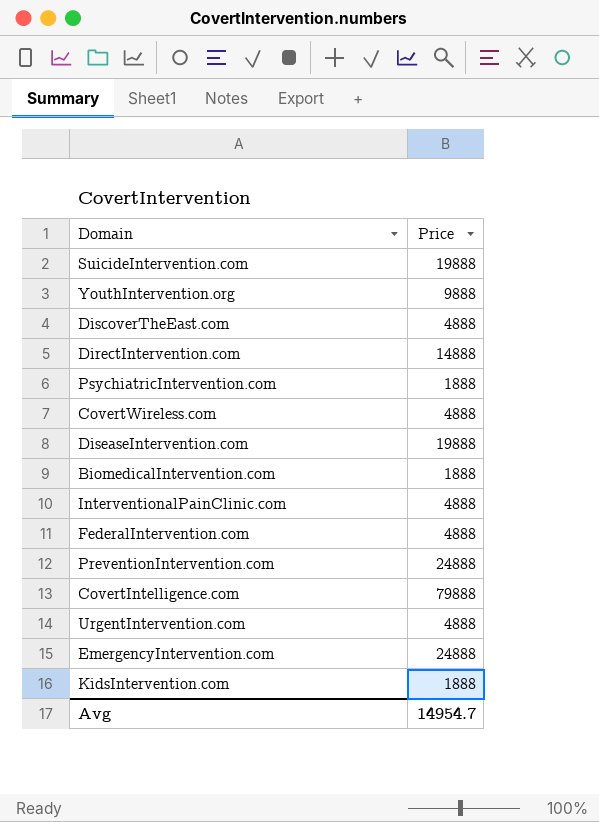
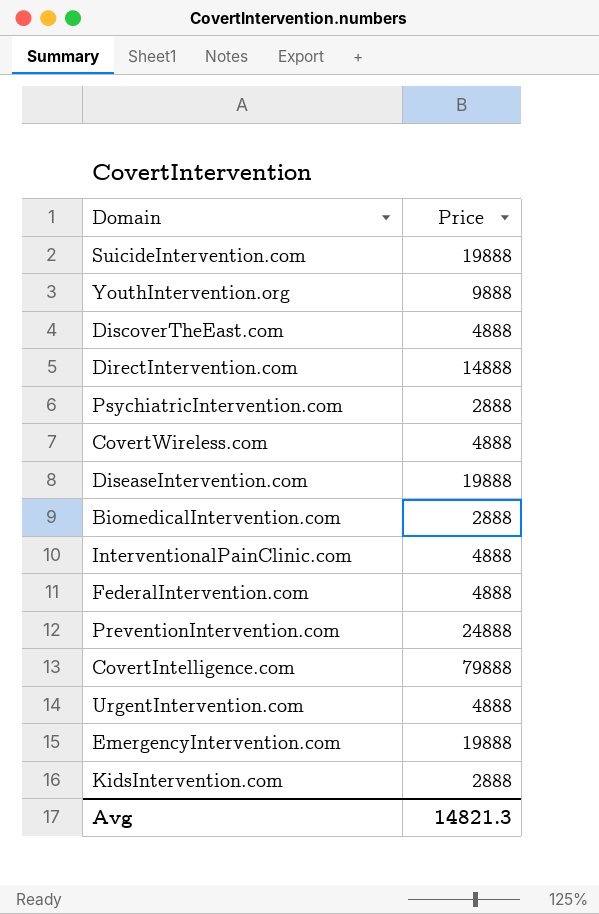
PsychiatricIntervention.com | Price: 1888 -> 2888
BiomedicalIntervention.com | Price: 1888 -> 2888
EmergencyIntervention.com | Price: 24888 -> 19888
KidsIntervention.com | Price: 1888 -> 2888
Avg | Price: 14954.7 -> 14821.3

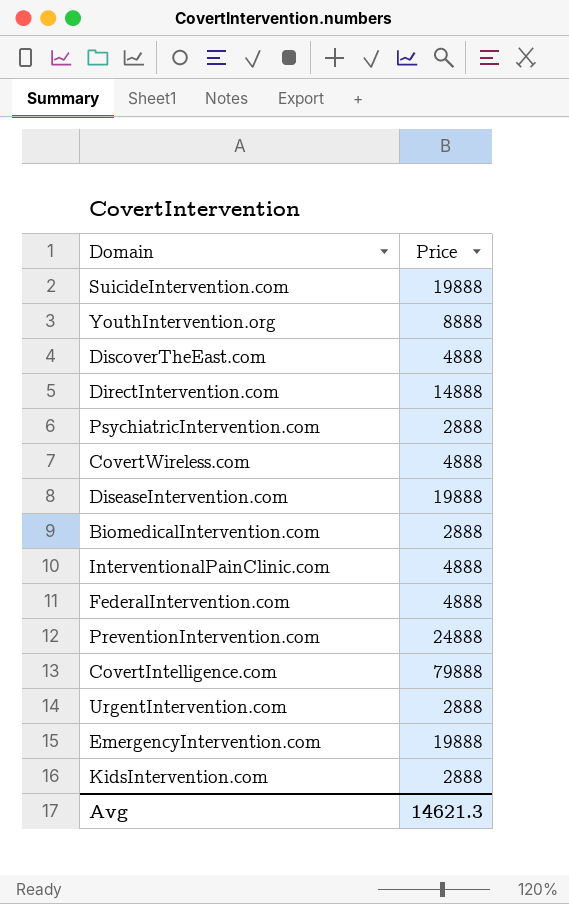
YouthIntervention.org | Price: 9888 -> 8888
UrgentIntervention.com | Price: 4888 -> 2888
Avg | Price: 14821.3 -> 14621.3

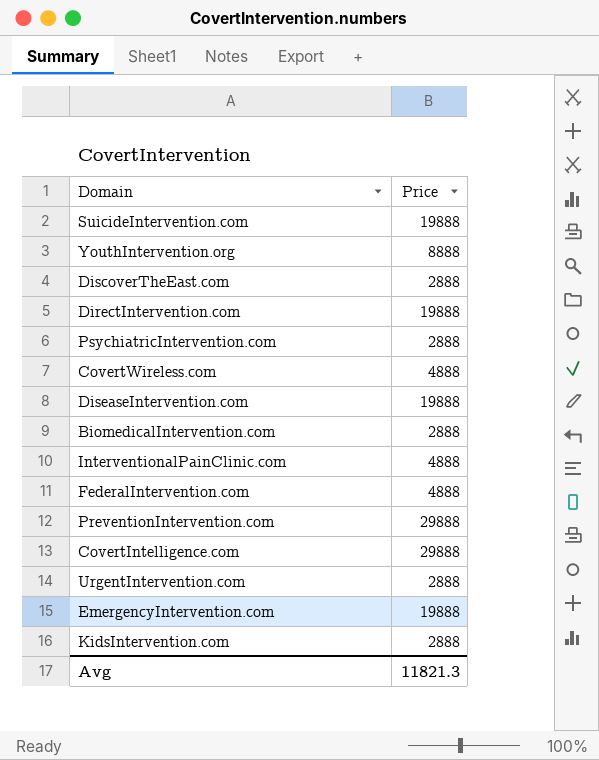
DiscoverTheEast.com | Price: 4888 -> 2888
DirectIntervention.com | Price: 14888 -> 19888
PreventionIntervention.com | Price: 24888 -> 29888
CovertIntelligence.com | Price: 79888 -> 29888
Avg | Price: 14621.3 -> 11821.3

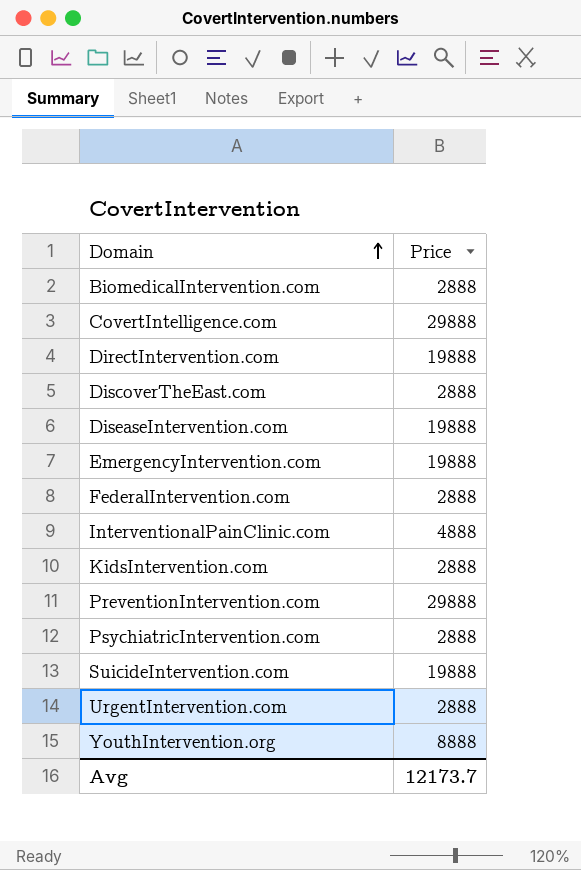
row order: none -> Domain ascending
row CovertWireless.com: 4888 -> none
FederalIntervention.com | Price: 4888 -> 2888
Avg | Price: 11821.3 -> 12173.7

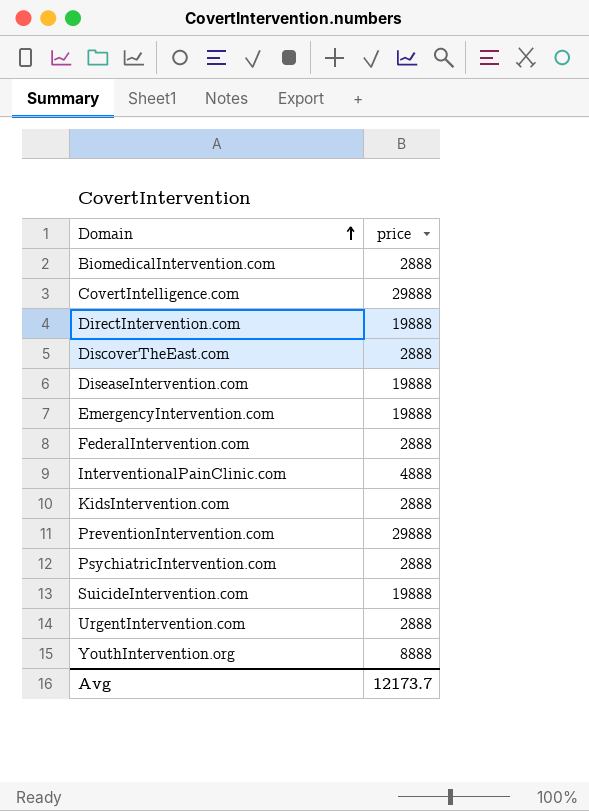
column name: Price -> price

